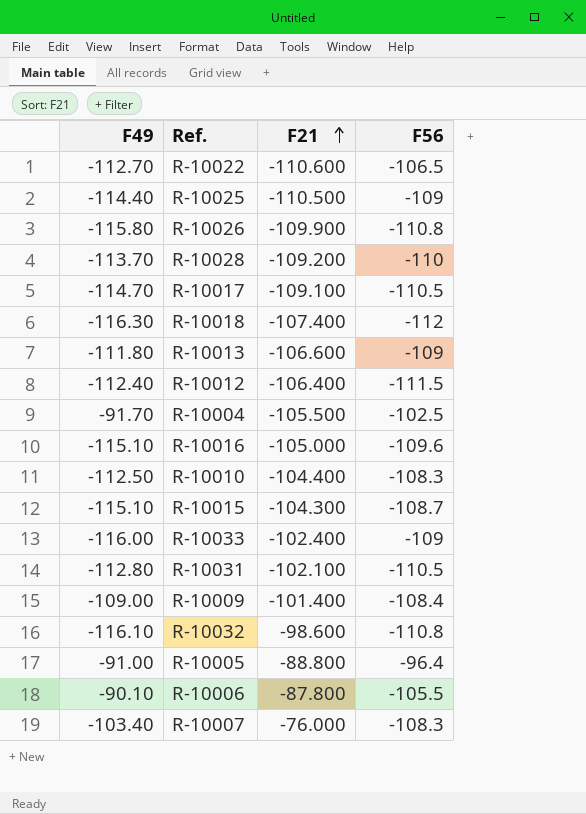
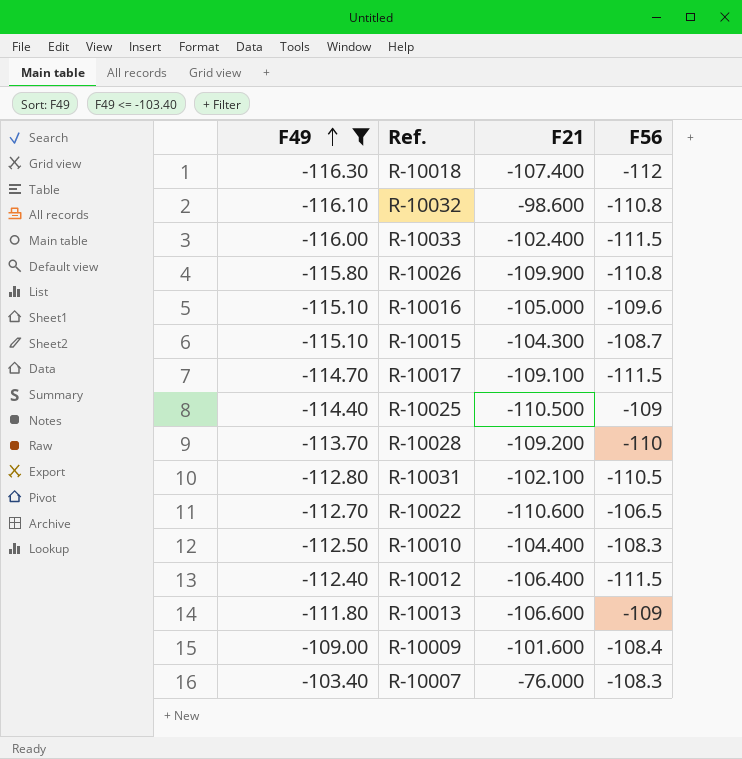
filter: none -> F49 <= -103.40
row order: F21 ascending -> F49 ascending
R-10033 | F56: -109 -> -111.5
R-10017 | F56: -110.5 -> -111.5
R-10009 | F21: -101.400 -> -101.600

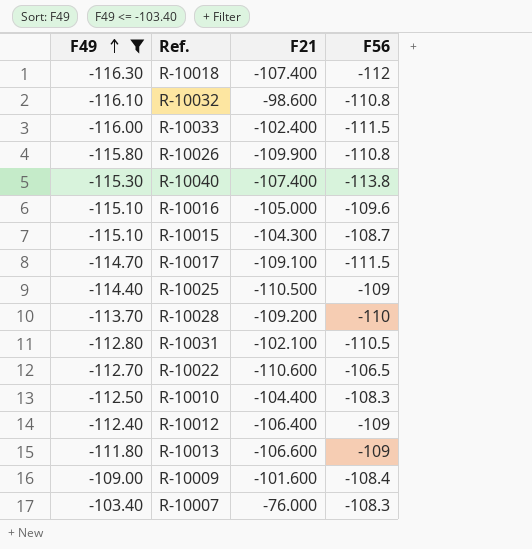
row R-10040: none -> -115.30 | -107.400 | -113.8
R-10012 | F56: -111.5 -> -109

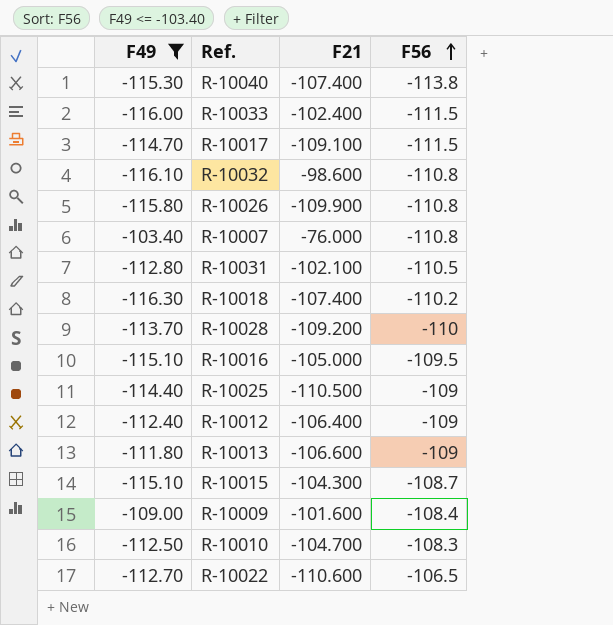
row order: F49 ascending -> F56 ascending
R-10007 | F56: -108.3 -> -110.8
R-10018 | F56: -112 -> -110.2
R-10016 | F56: -109.6 -> -109.5
R-10010 | F21: -104.400 -> -104.700

